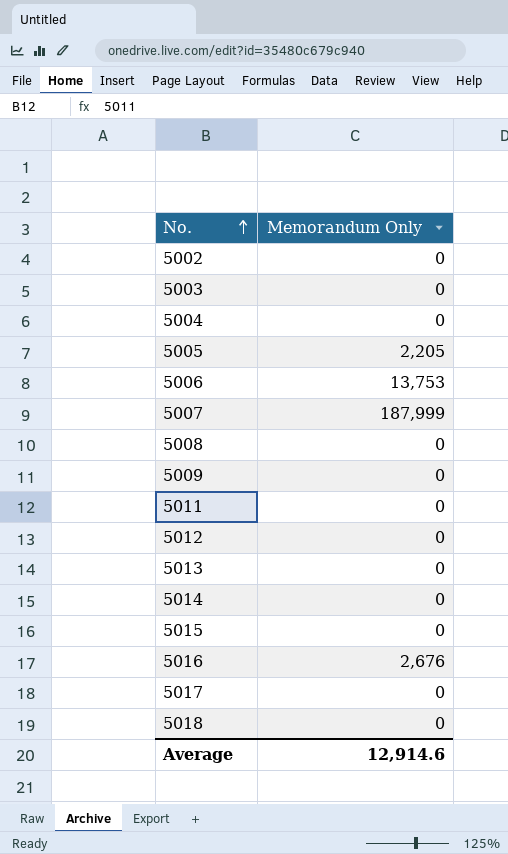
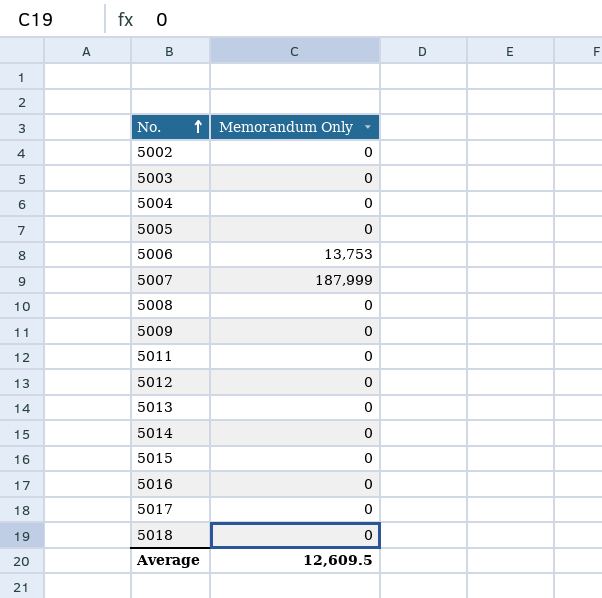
5005 | Memorandum Only: 2,205 -> 0
5016 | Memorandum Only: 2,676 -> 0
Average | Memorandum Only: 12,914.6 -> 12,609.5

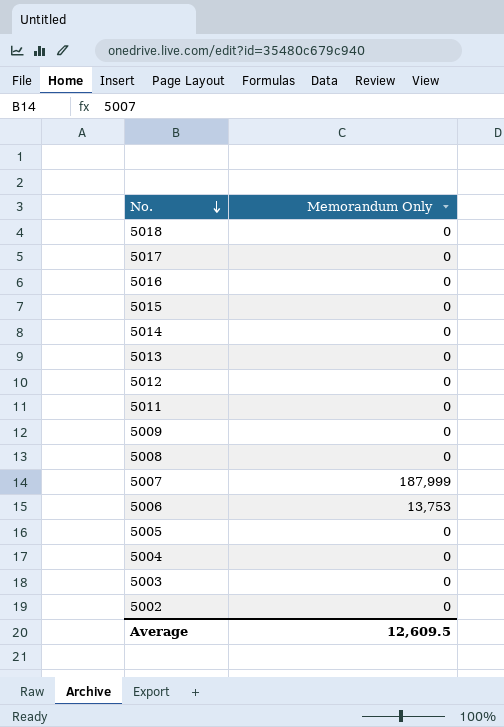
row order: No. ascending -> No. descending

